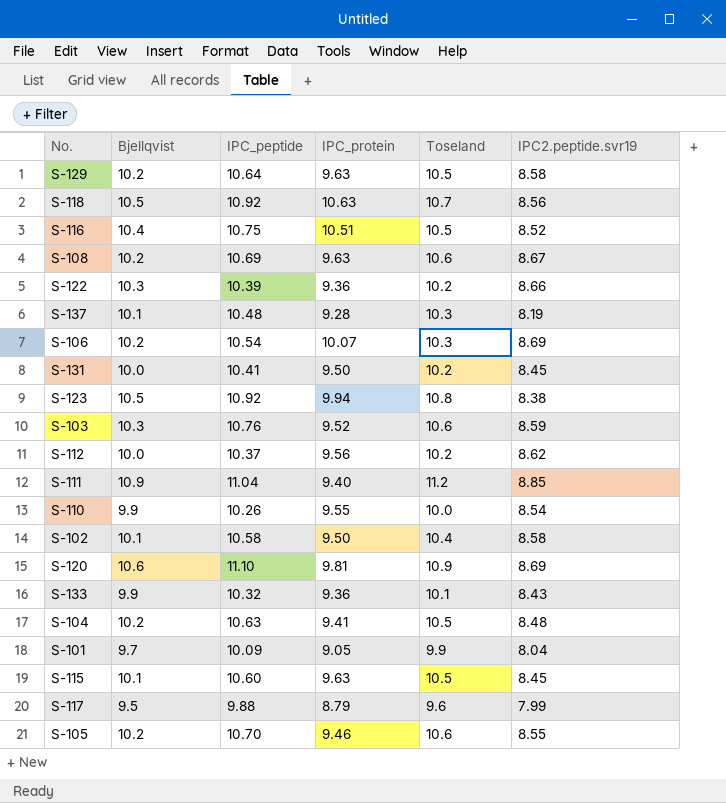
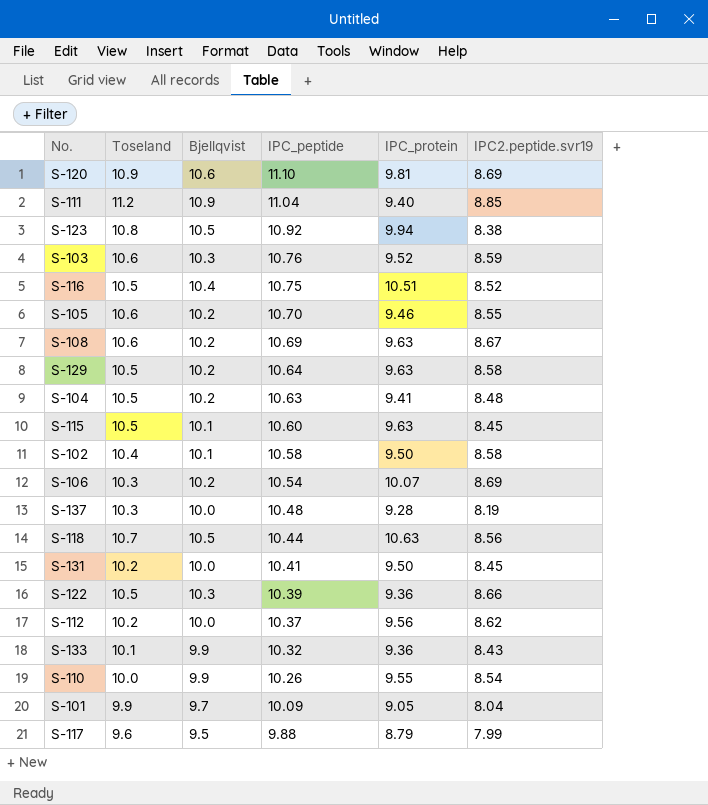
row order: none -> IPC_peptide descending
column Toseland | position: 5 -> 2
S-137 | Bjellqvist: 10.1 -> 10.0
S-118 | IPC_peptide: 10.92 -> 10.44
S-122 | Toseland: 10.2 -> 10.5

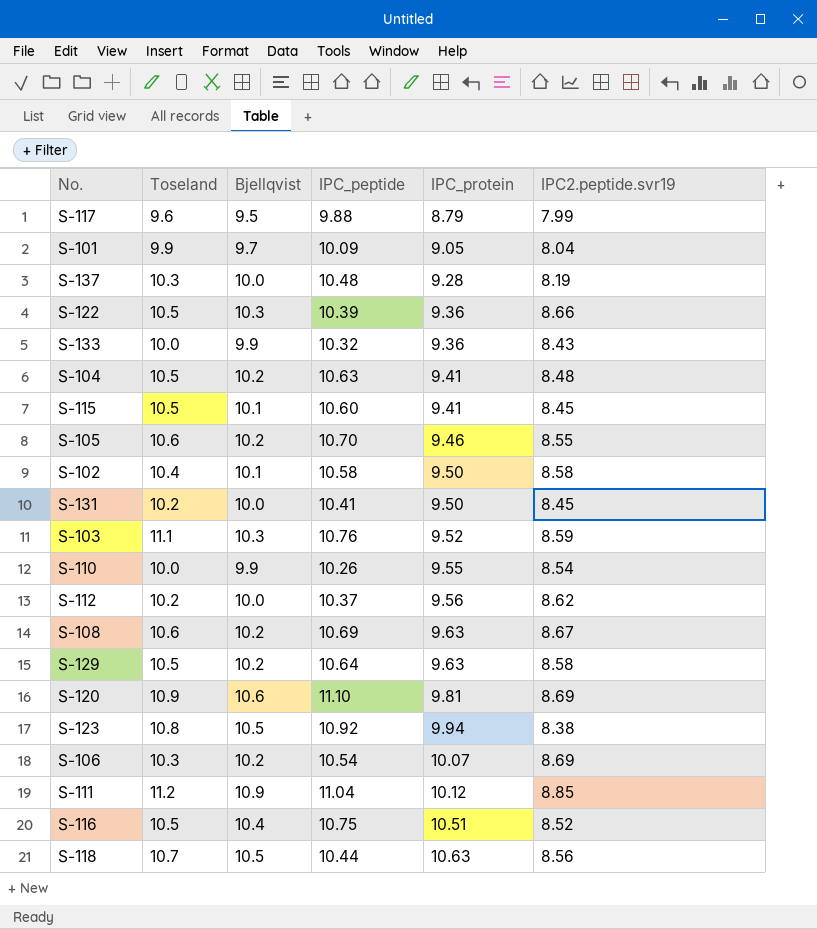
row order: IPC_peptide descending -> IPC_protein ascending
S-133 | Toseland: 10.1 -> 10.0
S-115 | IPC_protein: 9.63 -> 9.41
S-103 | Toseland: 10.6 -> 11.1
S-111 | IPC_protein: 9.40 -> 10.12

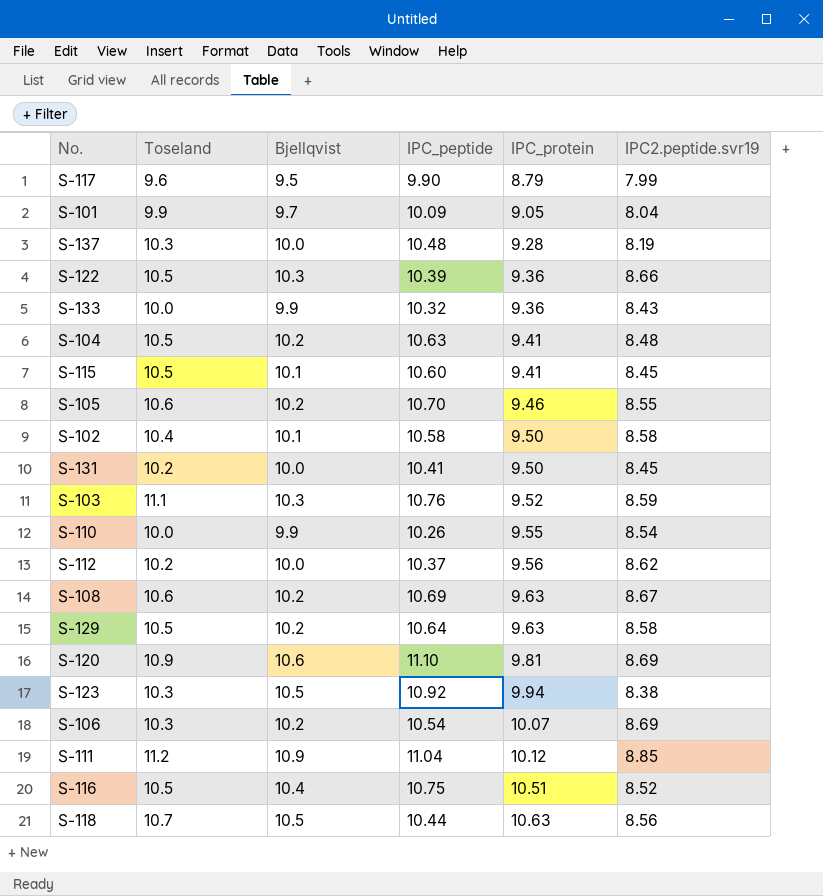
S-117 | IPC_peptide: 9.88 -> 9.90
S-123 | Toseland: 10.8 -> 10.3

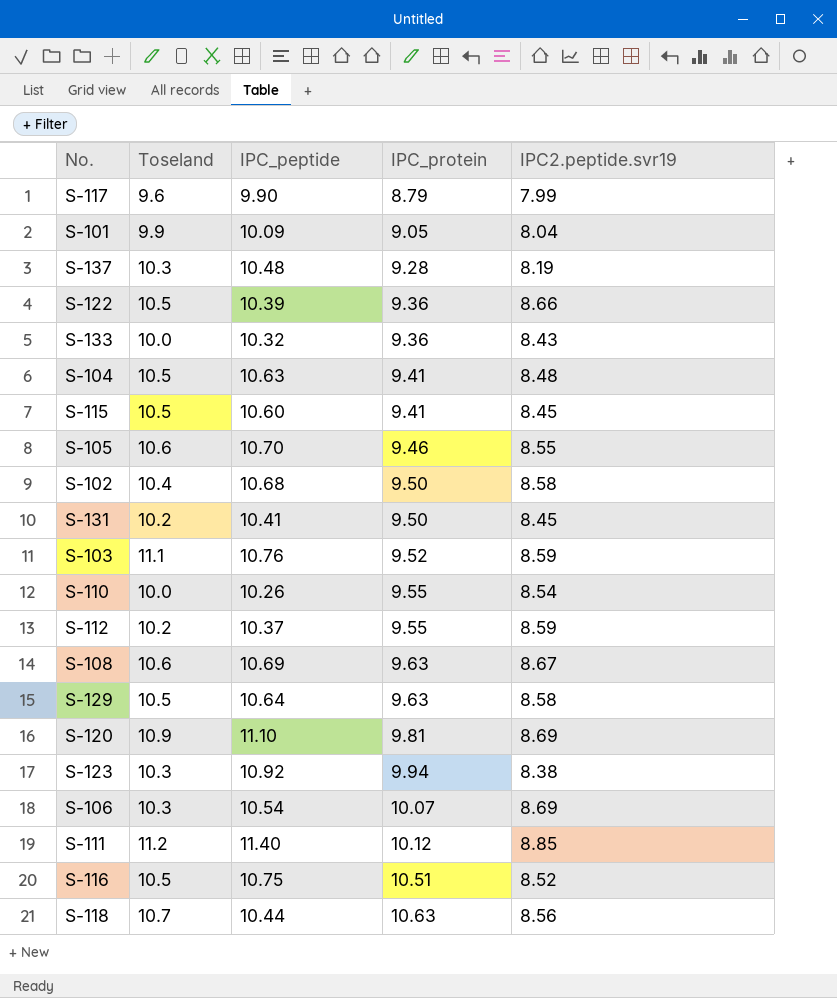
column Bjellqvist | position: 3 -> none
S-102 | IPC_peptide: 10.58 -> 10.68
S-112 | IPC_protein: 9.56 -> 9.55
S-112 | IPC2.peptide.svr19: 8.62 -> 8.59
S-111 | IPC_peptide: 11.04 -> 11.40

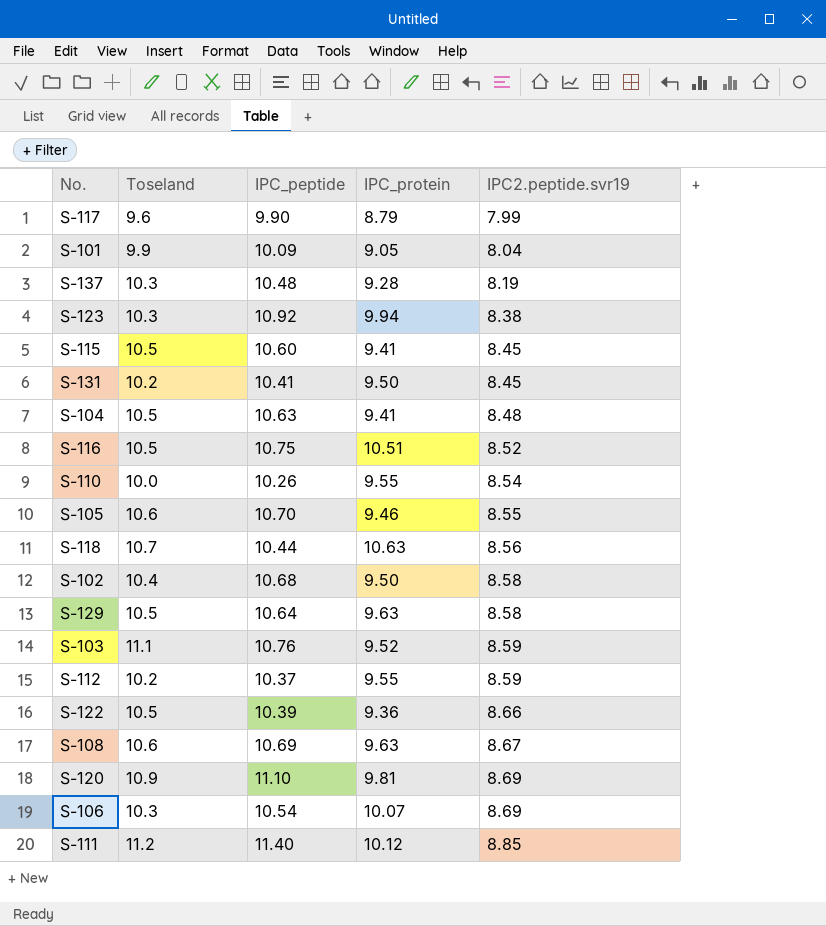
row order: IPC_protein ascending -> IPC2.peptide.svr19 ascending
row S-133: 10.0 | 10.32 | 9.36 | 8.43 -> none

